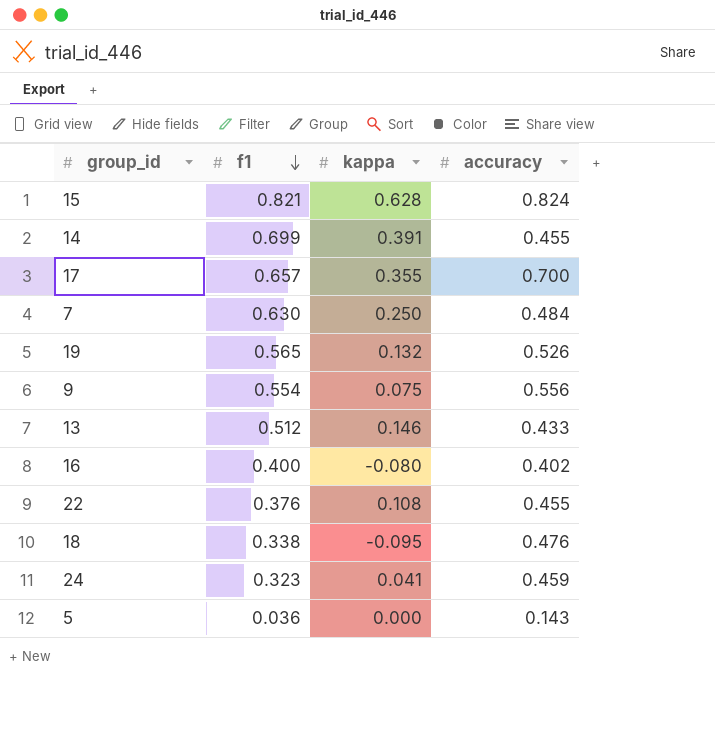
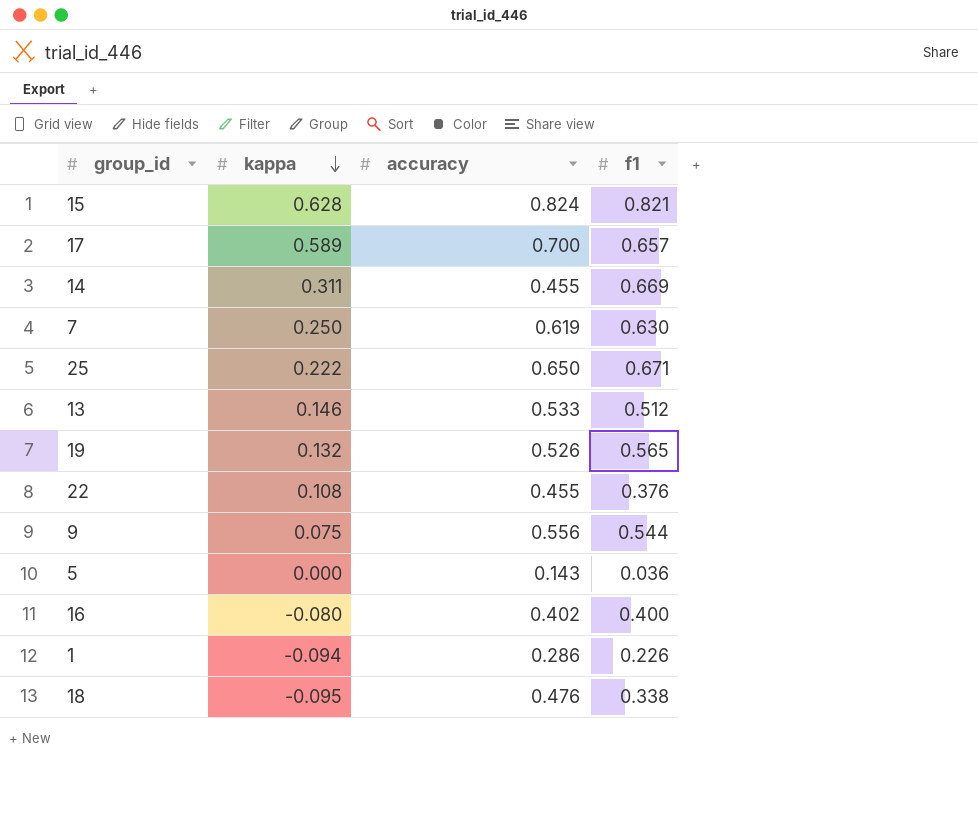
row order: f1 descending -> kappa descending
column f1 | position: 2 -> 4
row 24: 0.323 | 0.041 | 0.459 -> none
17 | kappa: 0.355 -> 0.589
14 | kappa: 0.391 -> 0.311
14 | f1: 0.699 -> 0.669
7 | accuracy: 0.484 -> 0.619
row 25: none -> 0.222 | 0.650 | 0.671
13 | accuracy: 0.433 -> 0.533
9 | f1: 0.554 -> 0.544
row 1: none -> -0.094 | 0.286 | 0.226

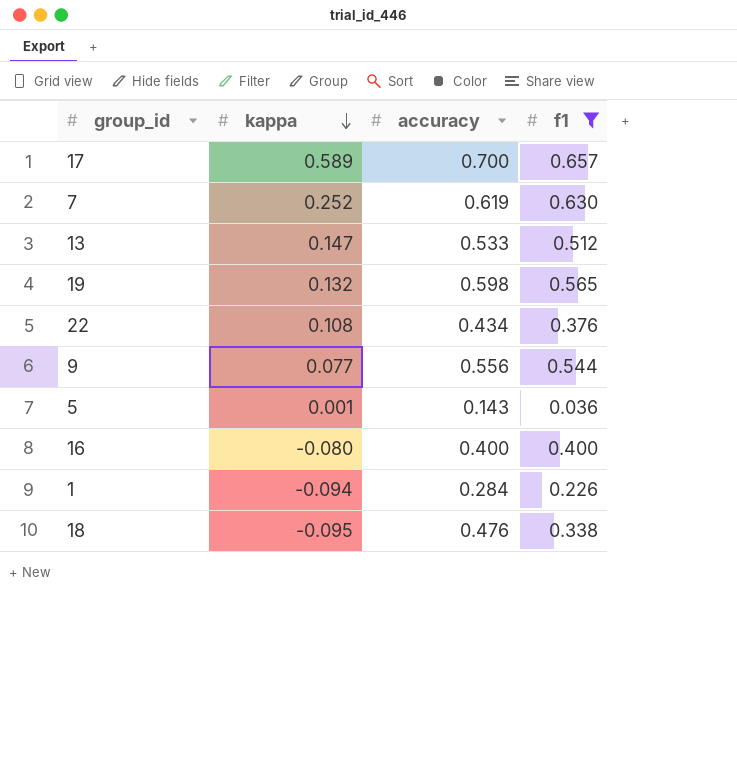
filter: none -> f1 <= 0.657
7 | kappa: 0.250 -> 0.252
13 | kappa: 0.146 -> 0.147
19 | accuracy: 0.526 -> 0.598
22 | accuracy: 0.455 -> 0.434
9 | kappa: 0.075 -> 0.077
5 | kappa: 0.000 -> 0.001
16 | accuracy: 0.402 -> 0.400
1 | accuracy: 0.286 -> 0.284

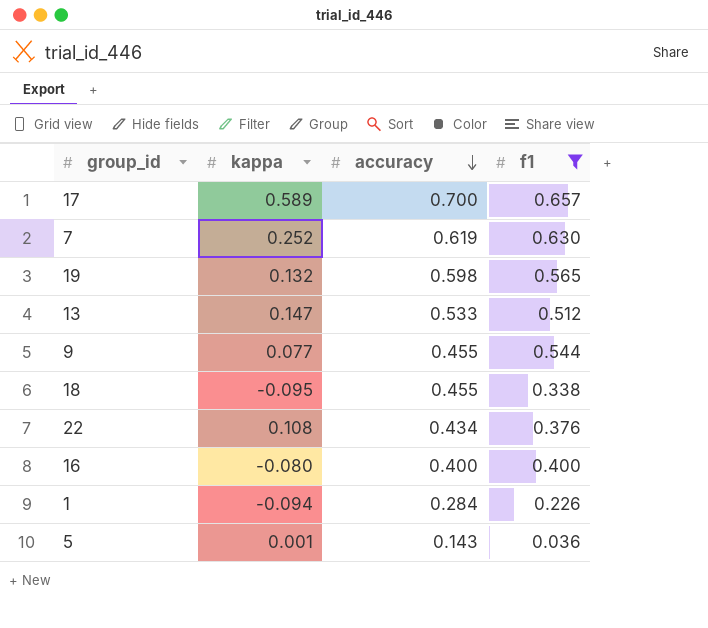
row order: kappa descending -> accuracy descending
9 | accuracy: 0.556 -> 0.455
18 | accuracy: 0.476 -> 0.455

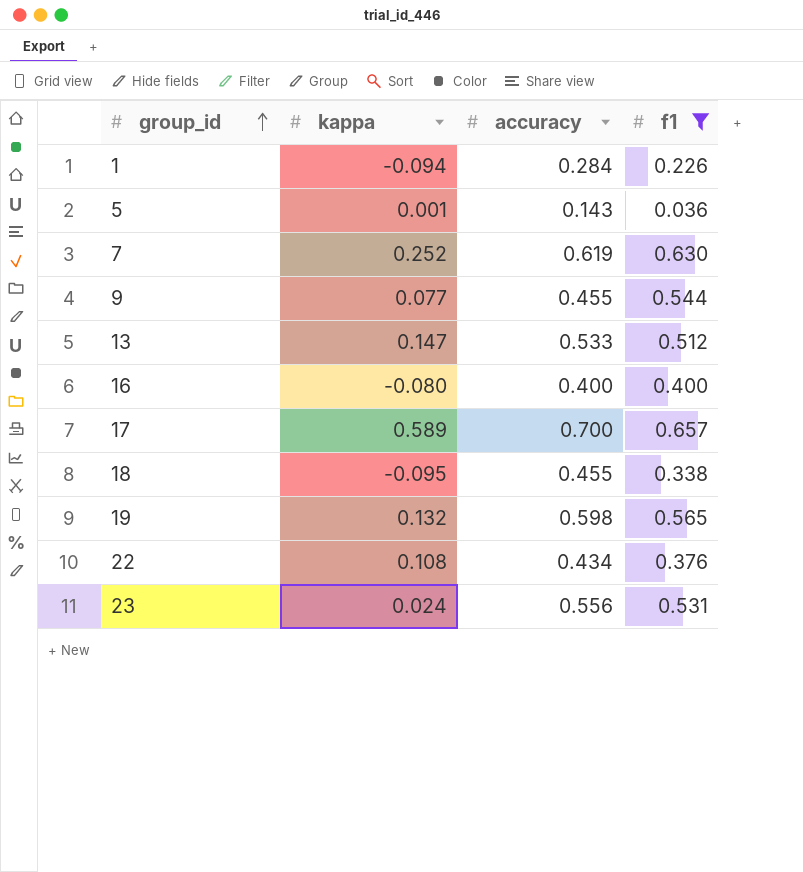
row order: accuracy descending -> group_id ascending
row 23: none -> 0.024 | 0.556 | 0.531

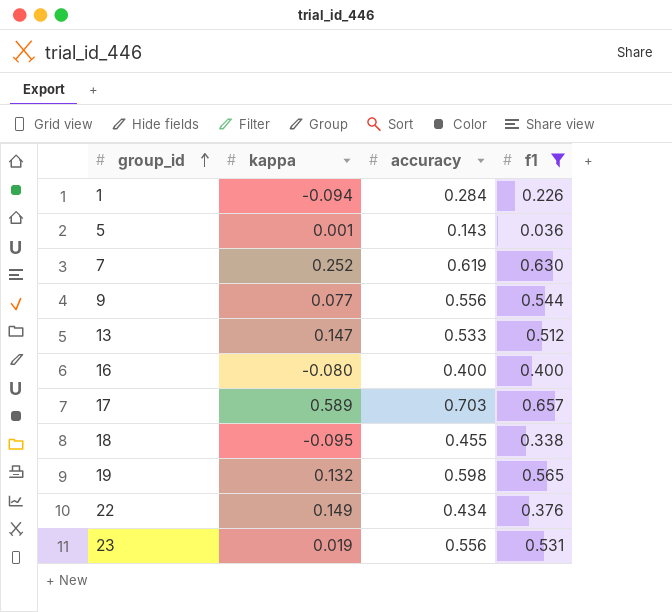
9 | accuracy: 0.455 -> 0.556
17 | accuracy: 0.700 -> 0.703
22 | kappa: 0.108 -> 0.149
23 | kappa: 0.024 -> 0.019

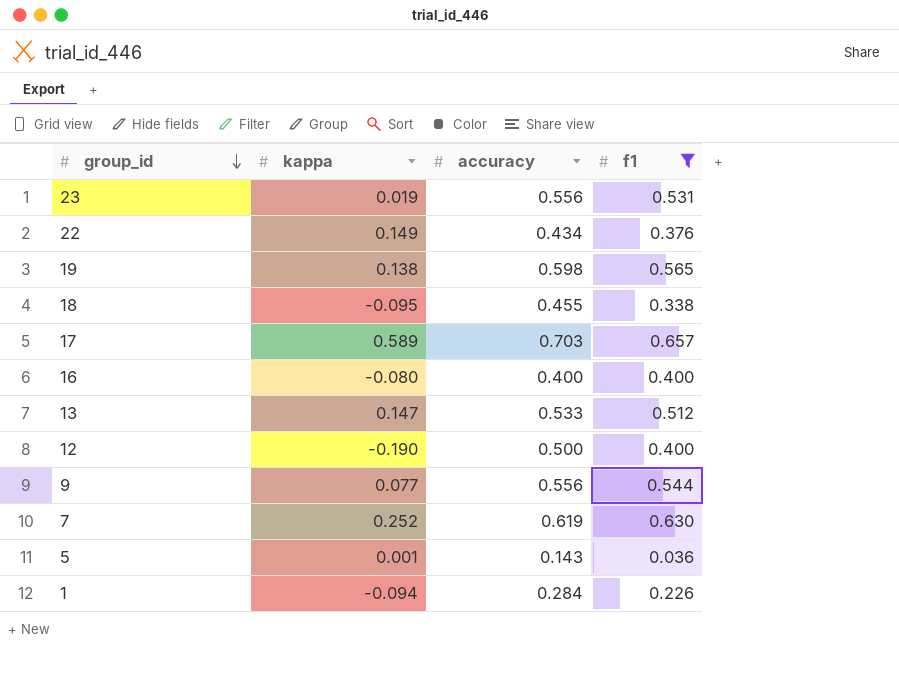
row order: group_id ascending -> group_id descending
19 | kappa: 0.132 -> 0.138
row 12: none -> -0.190 | 0.500 | 0.400

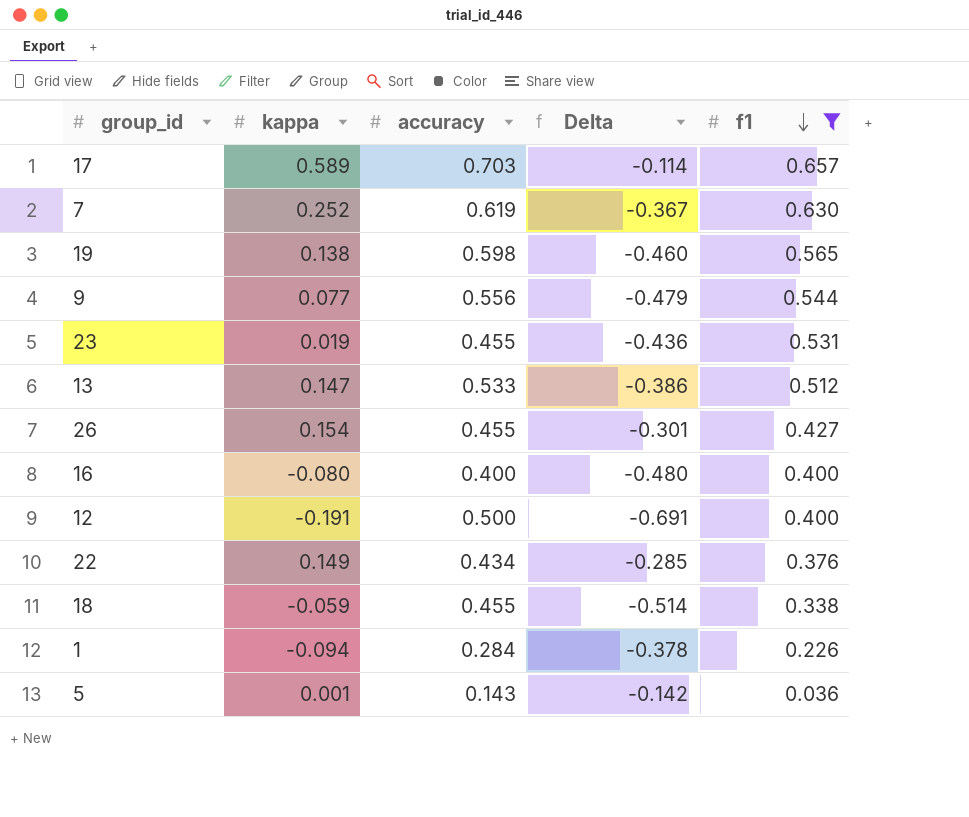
row order: group_id descending -> f1 descending
column Delta | formula: none -> [kappa] - [accuracy]
23 | accuracy: 0.556 -> 0.455
row 26: none -> 0.154 | 0.455 | -0.301 | 0.427
12 | kappa: -0.190 -> -0.191
18 | kappa: -0.095 -> -0.059

